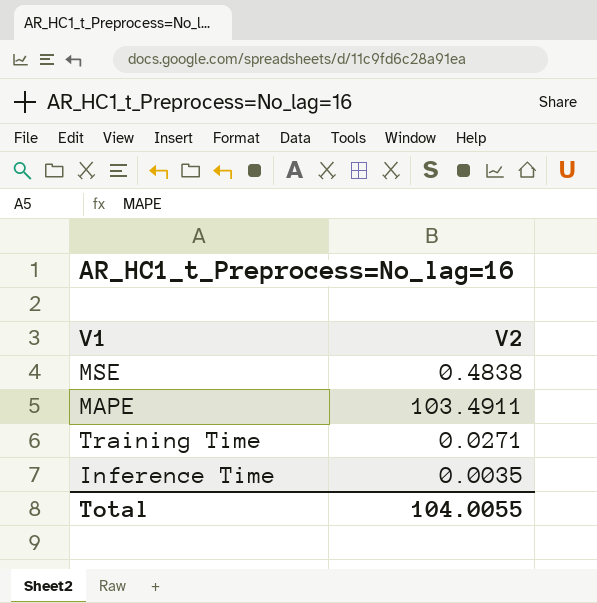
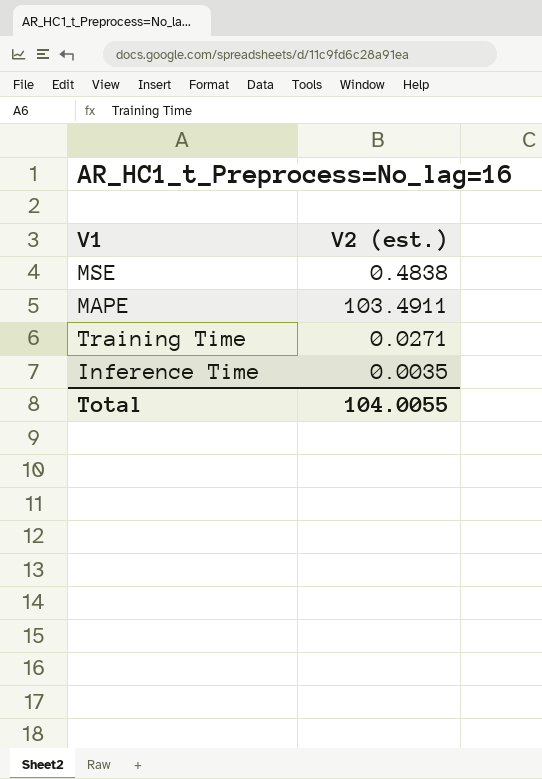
column name: V2 -> V2 (est.)

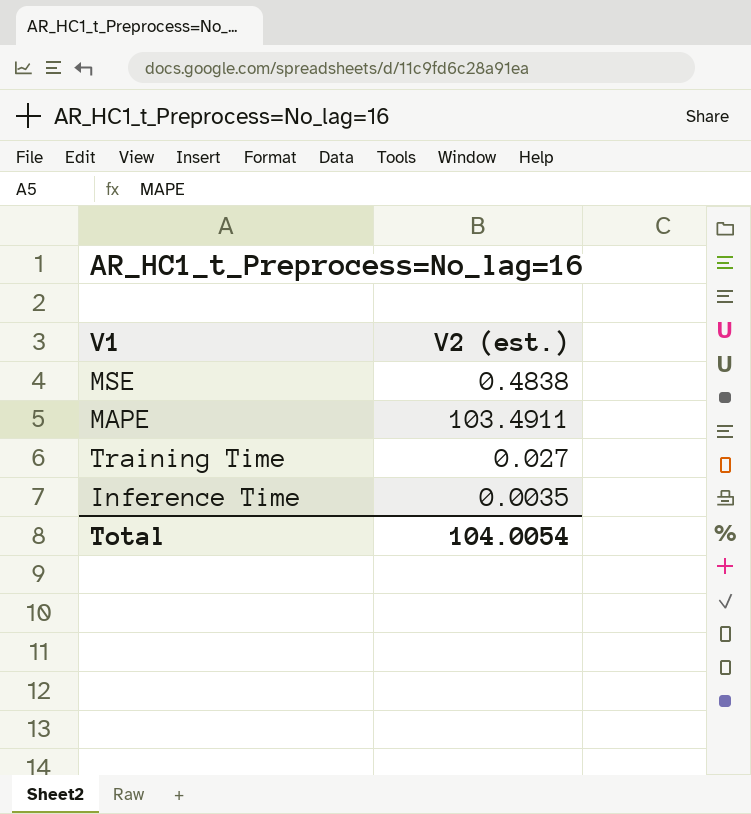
Training Time | V2 (est.): 0.0271 -> 0.027
Total | V2 (est.): 104.0055 -> 104.0054

